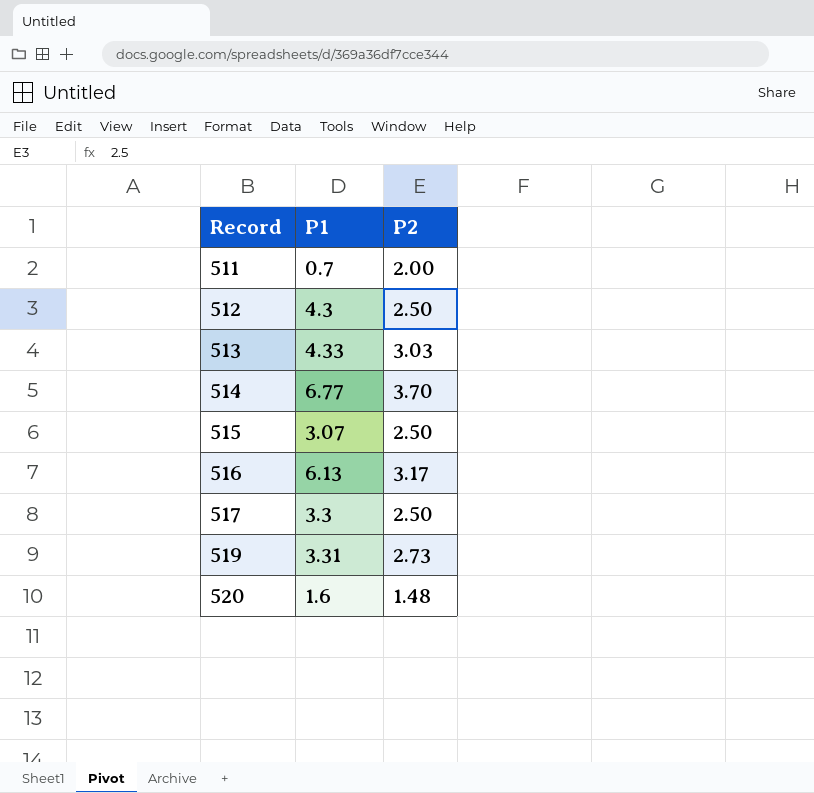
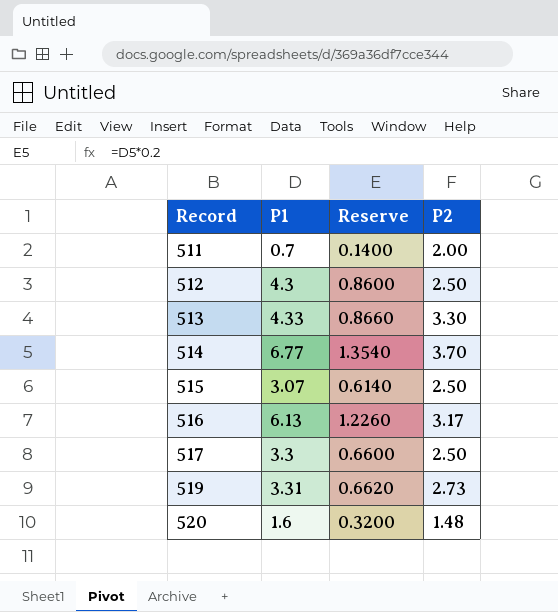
column Reserve | formula: none -> [P1] * 0.2
513 | P2: 3.03 -> 3.30

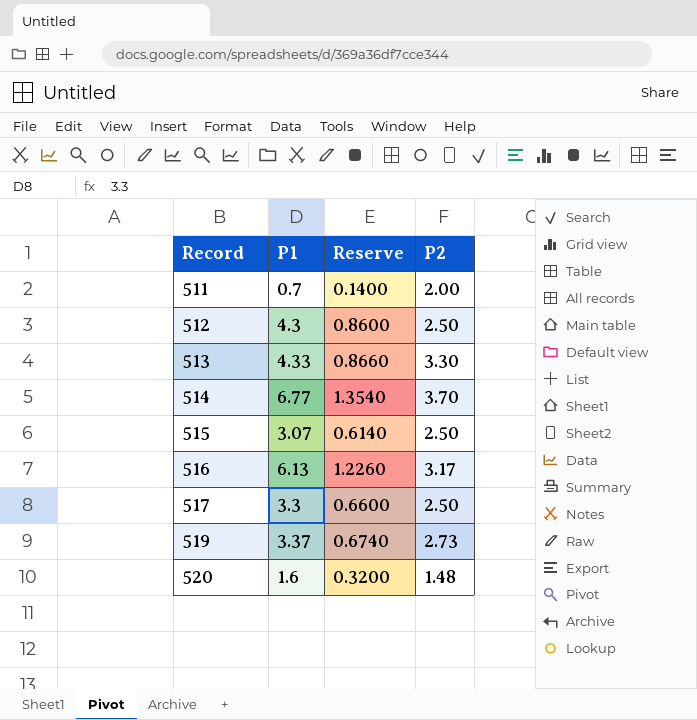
519 | P1: 3.31 -> 3.37
519 | Reserve: 0.6620 -> 0.6740

